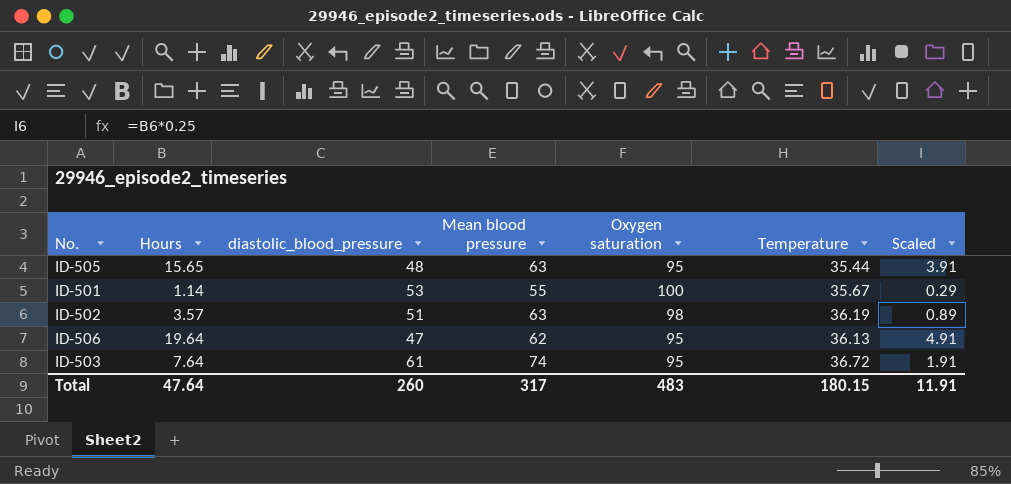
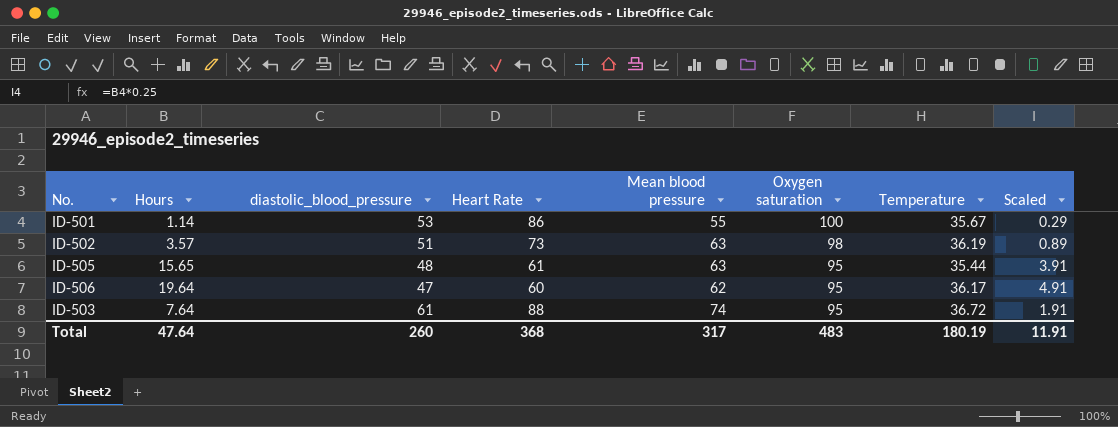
row order: none -> Oxygen saturation descending
column Heart Rate | position: none -> 4
ID-506 | Temperature: 36.13 -> 36.17
Total | Temperature: 180.15 -> 180.19

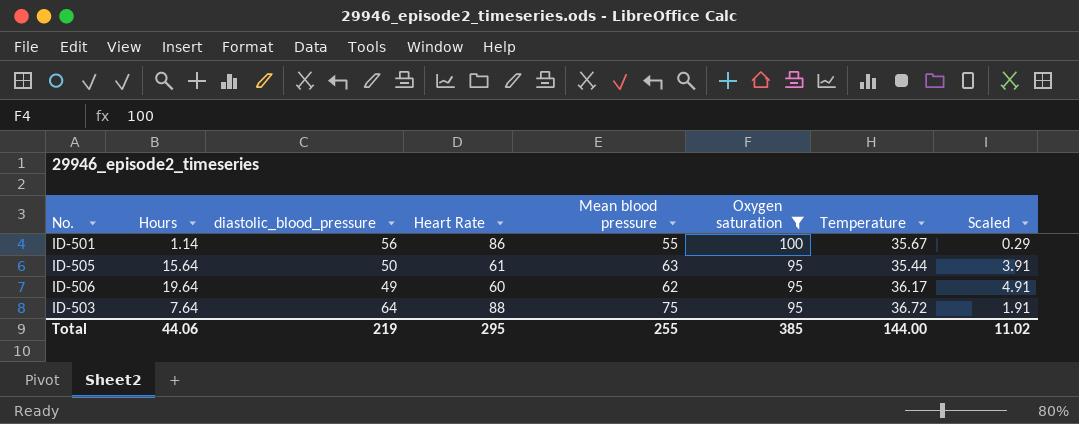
filter: none -> Oxygen saturation != 98
ID-501 | diastolic_blood_pressure: 53 -> 56
ID-505 | Hours: 15.65 -> 15.64
ID-505 | diastolic_blood_pressure: 48 -> 50
ID-506 | diastolic_blood_pressure: 47 -> 49
ID-503 | diastolic_blood_pressure: 61 -> 64
ID-503 | Mean blood pressure: 74 -> 75
Total | Hours: 47.64 -> 44.06
Total | diastolic_blood_pressure: 260 -> 219
Total | Heart Rate: 368 -> 295
Total | Mean blood pressure: 317 -> 255
Total | Oxygen saturation: 483 -> 385
Total | Temperature: 180.19 -> 144.00
Total | Scaled: 11.91 -> 11.02

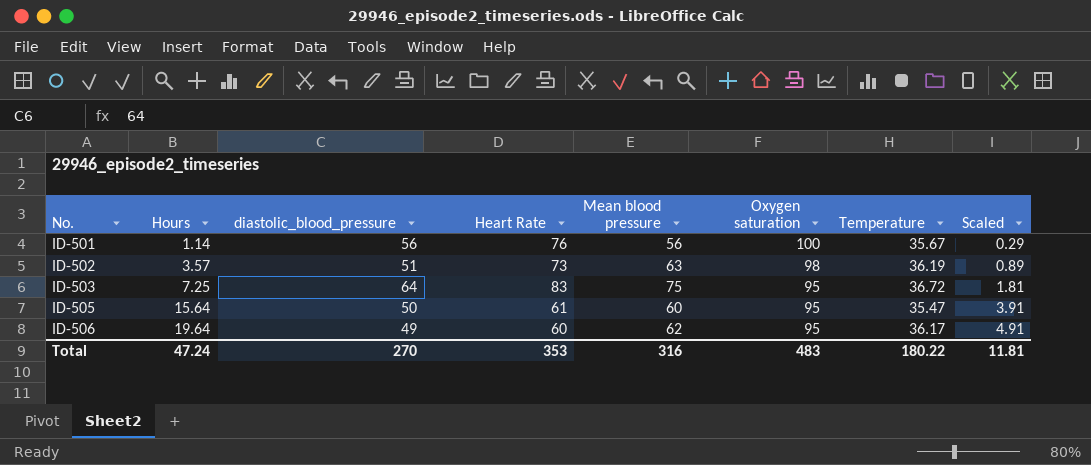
filter: Oxygen saturation != 98 -> none
row order: Oxygen saturation descending -> No. ascending
ID-501 | Heart Rate: 86 -> 76
ID-501 | Mean blood pressure: 55 -> 56
ID-503 | Hours: 7.64 -> 7.25
ID-503 | Heart Rate: 88 -> 83
ID-503 | Scaled: 1.91 -> 1.81
ID-505 | Mean blood pressure: 63 -> 60
ID-505 | Temperature: 35.44 -> 35.47
Total | Hours: 44.06 -> 47.24
Total | diastolic_blood_pressure: 219 -> 270
Total | Heart Rate: 295 -> 353
Total | Mean blood pressure: 255 -> 316
Total | Oxygen saturation: 385 -> 483
Total | Temperature: 144.00 -> 180.22
Total | Scaled: 11.02 -> 11.81

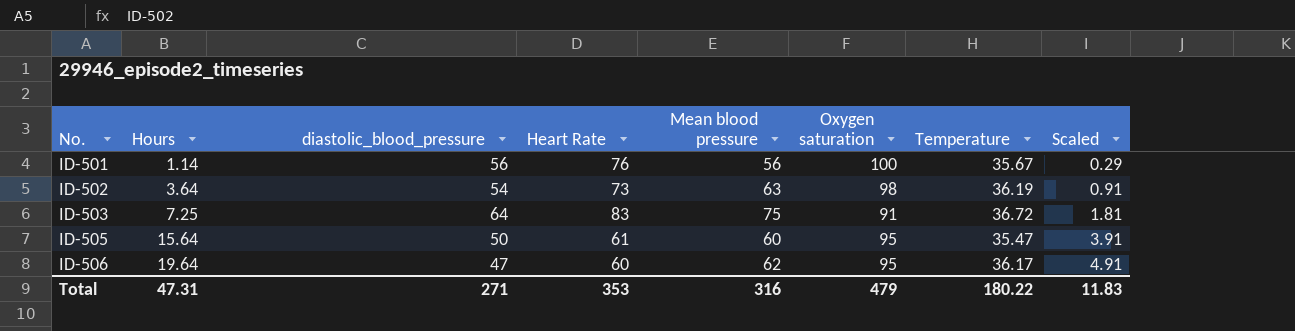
ID-502 | Hours: 3.57 -> 3.64
ID-502 | diastolic_blood_pressure: 51 -> 54
ID-502 | Scaled: 0.89 -> 0.91
ID-503 | Oxygen saturation: 95 -> 91
ID-506 | diastolic_blood_pressure: 49 -> 47
Total | Hours: 47.24 -> 47.31
Total | diastolic_blood_pressure: 270 -> 271
Total | Oxygen saturation: 483 -> 479
Total | Scaled: 11.81 -> 11.83

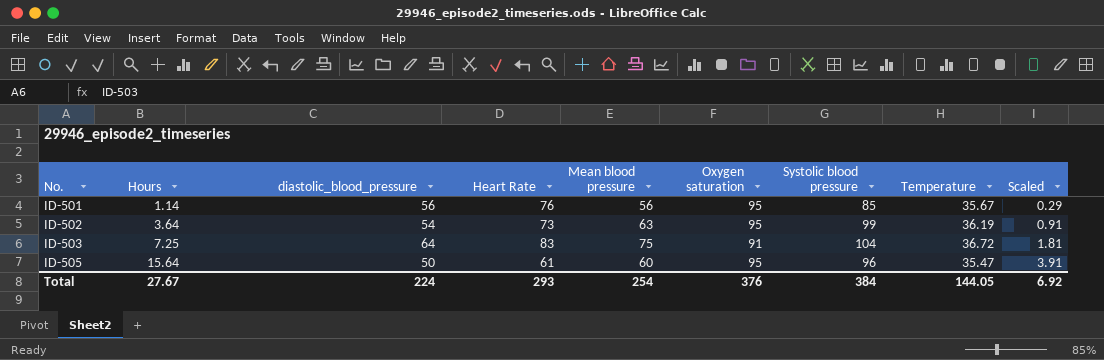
column Systolic blood pressure | position: none -> 7
row ID-506: 19.64 | 47 | 60 | 62 | 95 | 36.17 | 4.91 -> none
ID-501 | Oxygen saturation: 100 -> 95
ID-502 | Oxygen saturation: 98 -> 95
Total | Hours: 47.31 -> 27.67
Total | diastolic_blood_pressure: 271 -> 224
Total | Heart Rate: 353 -> 293
Total | Mean blood pressure: 316 -> 254
Total | Oxygen saturation: 479 -> 376
Total | Temperature: 180.22 -> 144.05
Total | Scaled: 11.83 -> 6.92

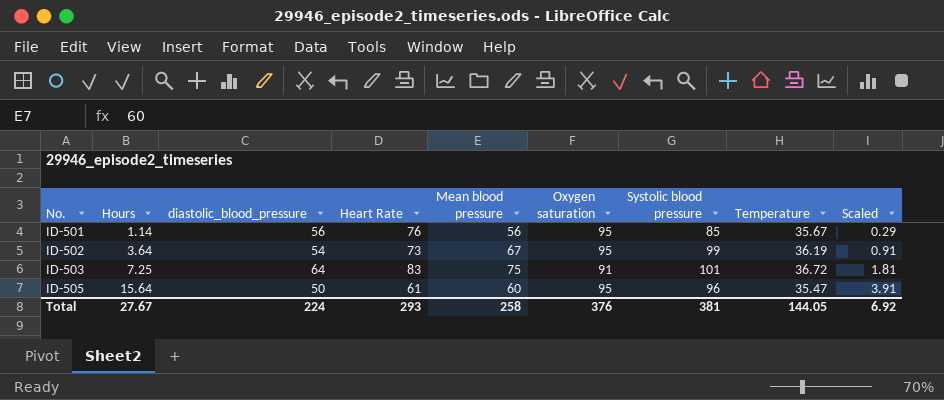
ID-502 | Mean blood pressure: 63 -> 67
ID-503 | Systolic blood pressure: 104 -> 101
Total | Mean blood pressure: 254 -> 258
Total | Systolic blood pressure: 384 -> 381

